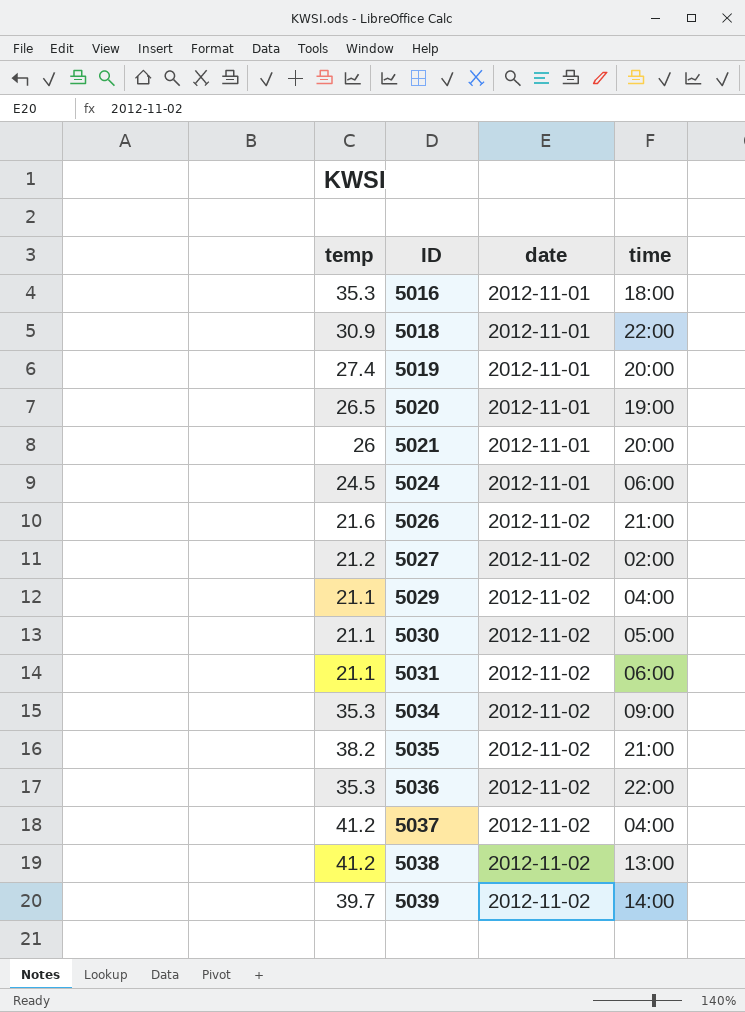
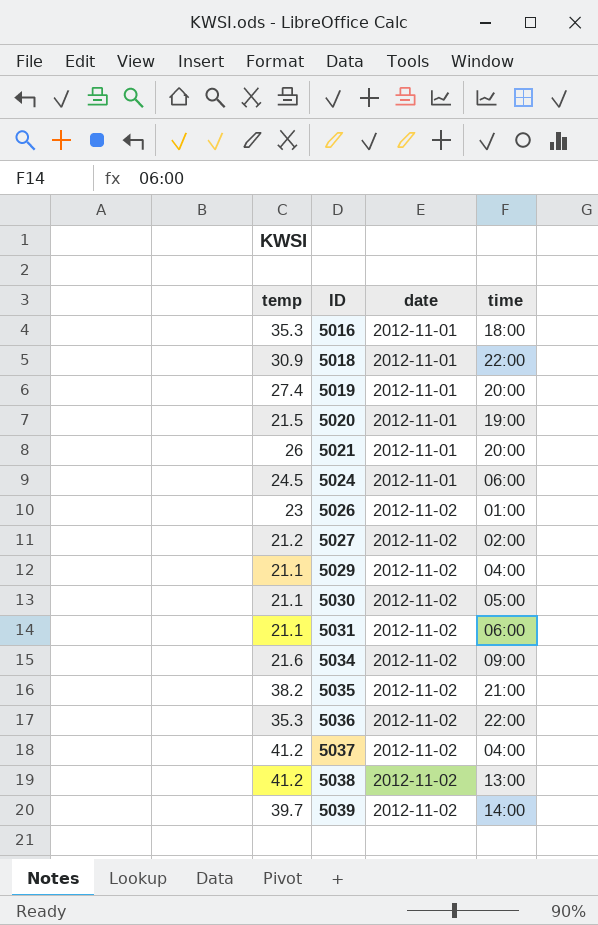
5020 | temp: 26.5 -> 21.5
5026 | temp: 21.6 -> 23
5026 | time: 21:00 -> 01:00
5034 | temp: 35.3 -> 21.6

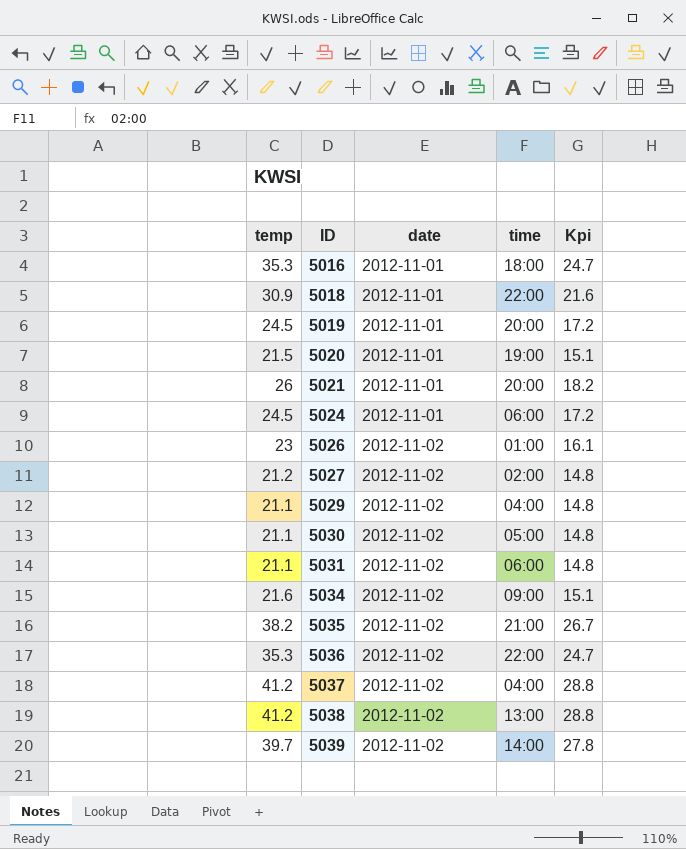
column Kpi | formula: none -> [temp] * 0.7
5019 | temp: 27.4 -> 24.5

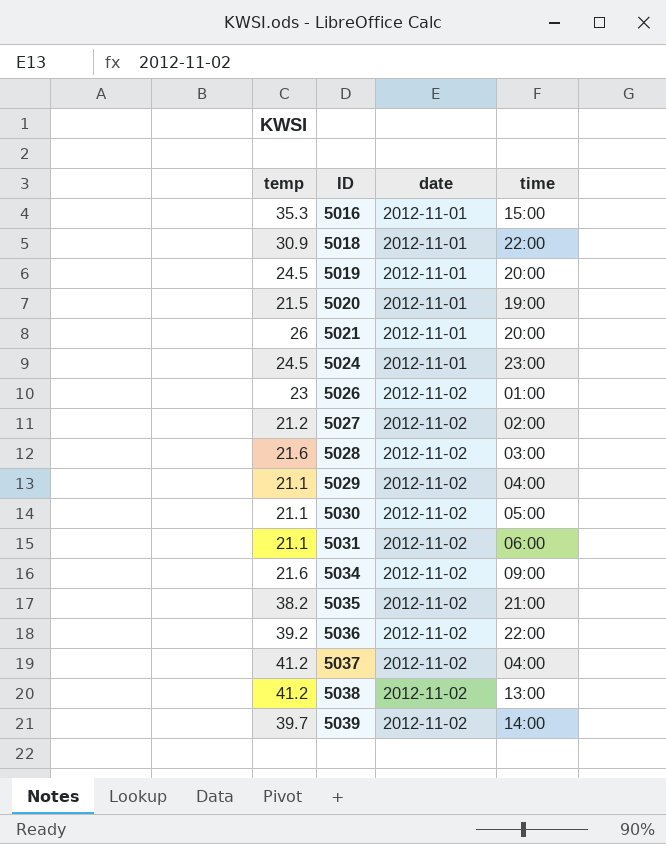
column Kpi | formula: [temp] * 0.7 -> none
5016 | time: 18:00 -> 15:00
5024 | time: 06:00 -> 23:00
row 5028: none -> 21.6 | 2012-11-02 | 03:00
5036 | temp: 35.3 -> 39.2

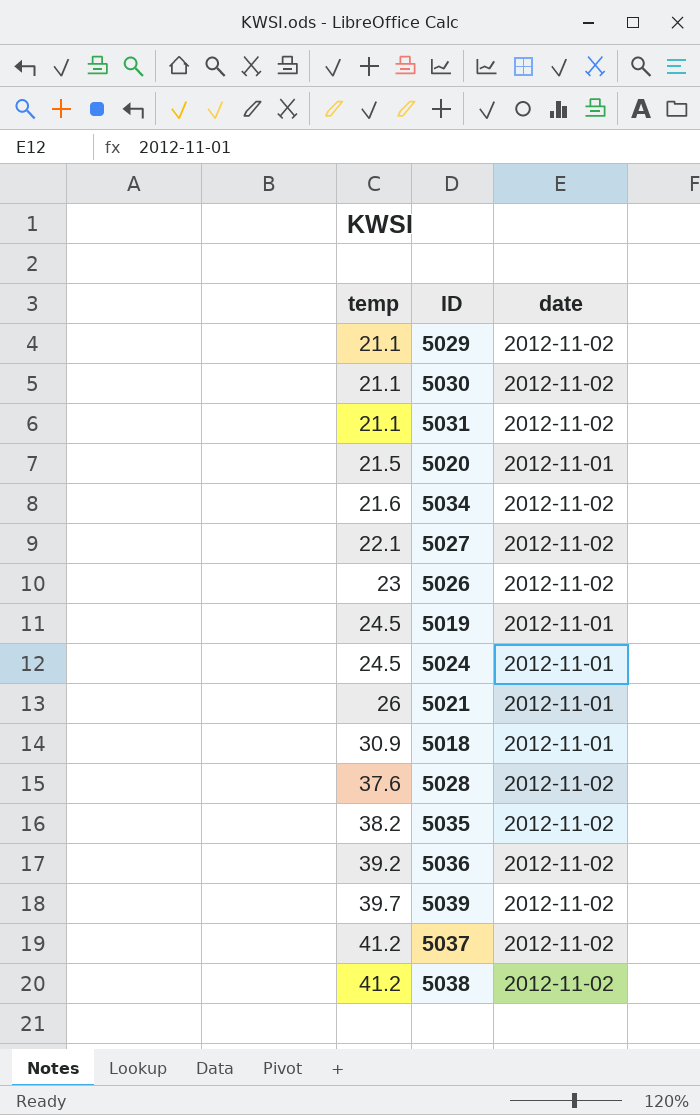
row order: ID ascending -> temp ascending
column time | position: 4 -> none
row 5016: 35.3 | 2012-11-01 | 15:00 -> none
5027 | temp: 21.2 -> 22.1
5028 | temp: 21.6 -> 37.6

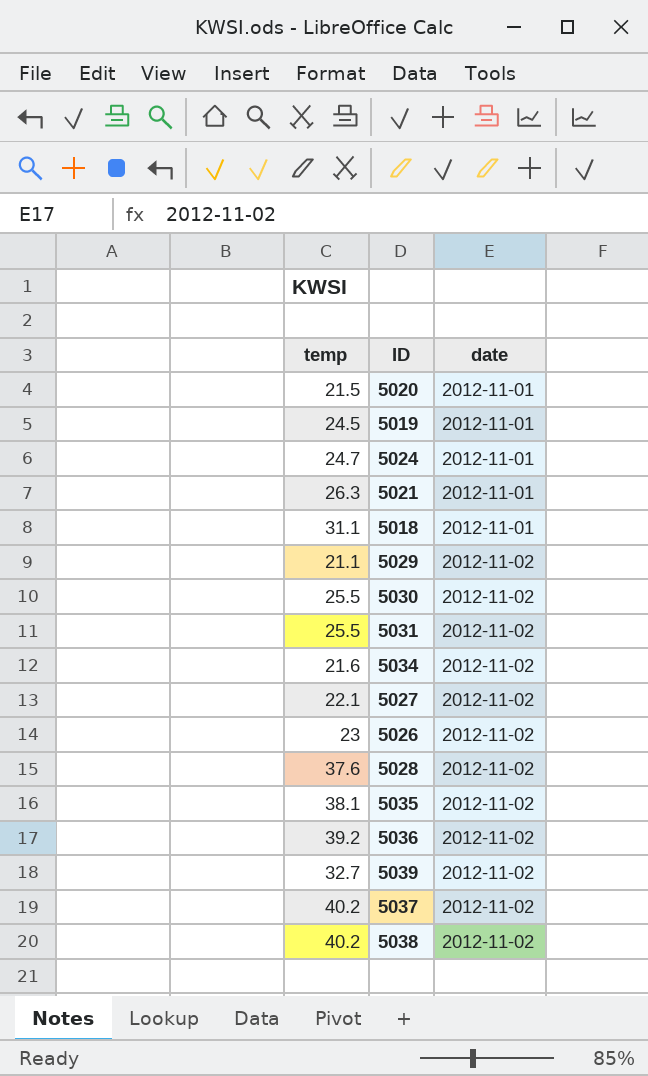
row order: temp ascending -> date ascending
5024 | temp: 24.5 -> 24.7
5021 | temp: 26 -> 26.3
5018 | temp: 30.9 -> 31.1
5030 | temp: 21.1 -> 25.5
5031 | temp: 21.1 -> 25.5
5035 | temp: 38.2 -> 38.1
5039 | temp: 39.7 -> 32.7
5037 | temp: 41.2 -> 40.2
5038 | temp: 41.2 -> 40.2

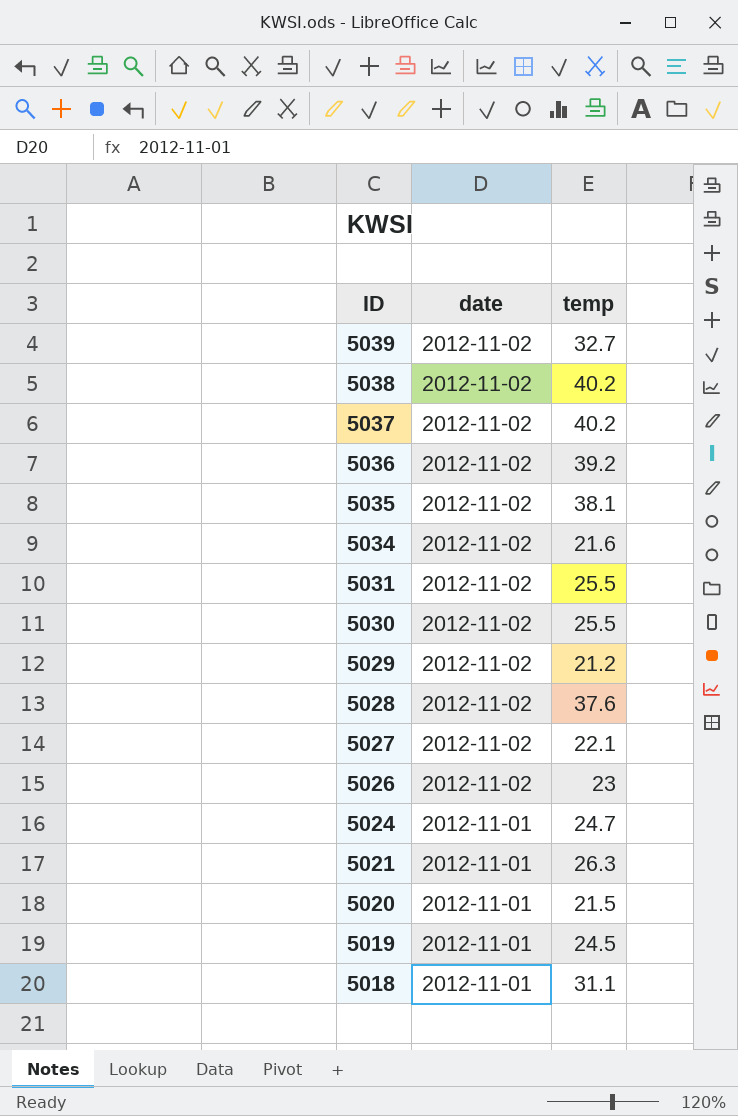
row order: date ascending -> ID descending
column temp | position: 1 -> 3
5029 | temp: 21.1 -> 21.2

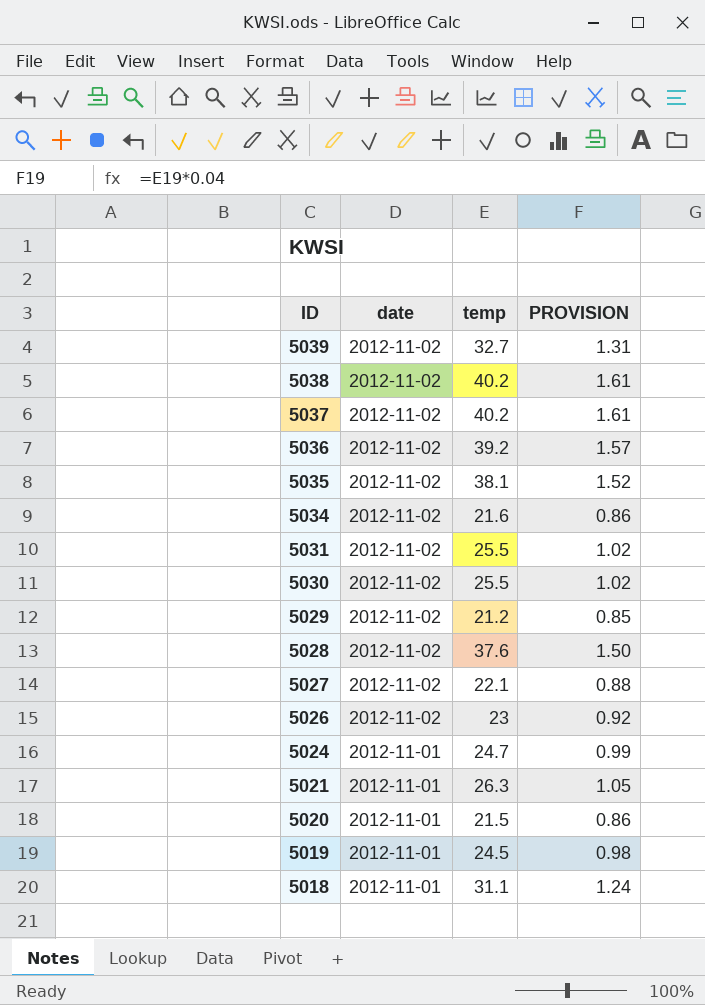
column PROVISION | formula: none -> [temp] * 0.04

